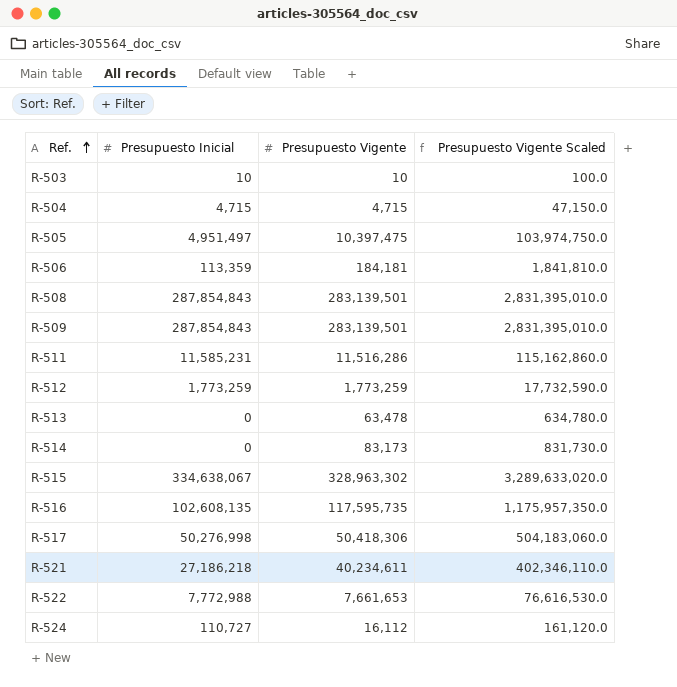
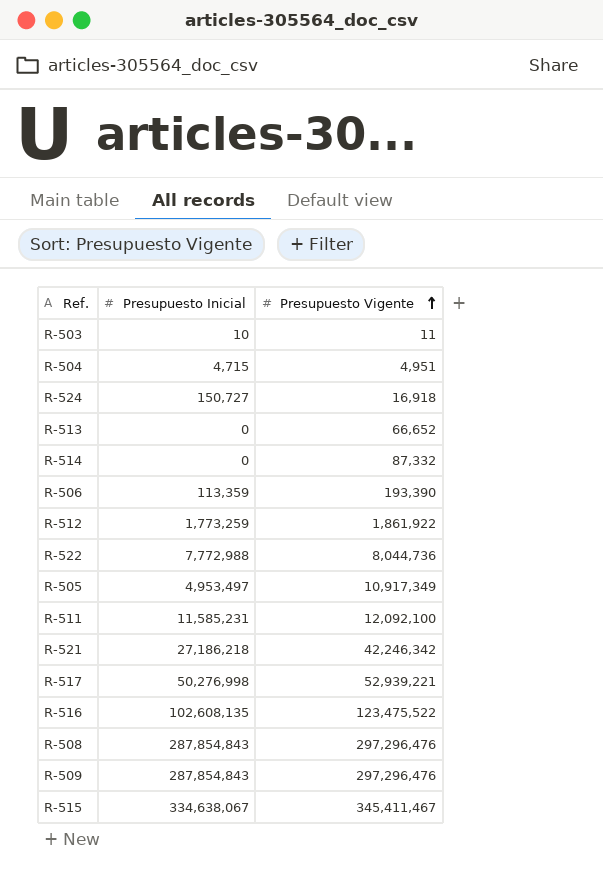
row order: Ref. ascending -> Presupuesto Vigente ascending
column Presupuesto Vigente Scaled | formula: [Presupuesto Vigente] * 10 -> none
R-503 | Presupuesto Vigente: 10 -> 11
R-504 | Presupuesto Vigente: 4,715 -> 4,951
R-524 | Presupuesto Inicial: 110,727 -> 150,727
R-524 | Presupuesto Vigente: 16,112 -> 16,918
R-513 | Presupuesto Vigente: 63,478 -> 66,652
R-514 | Presupuesto Vigente: 83,173 -> 87,332
R-506 | Presupuesto Vigente: 184,181 -> 193,390
R-512 | Presupuesto Vigente: 1,773,259 -> 1,861,922
R-522 | Presupuesto Vigente: 7,661,653 -> 8,044,736
R-505 | Presupuesto Inicial: 4,951,497 -> 4,953,497
R-505 | Presupuesto Vigente: 10,397,475 -> 10,917,349
R-511 | Presupuesto Vigente: 11,516,286 -> 12,092,100
R-521 | Presupuesto Vigente: 40,234,611 -> 42,246,342
R-517 | Presupuesto Vigente: 50,418,306 -> 52,939,221
R-516 | Presupuesto Vigente: 117,595,735 -> 123,475,522
R-508 | Presupuesto Vigente: 283,139,501 -> 297,296,476
R-509 | Presupuesto Vigente: 283,139,501 -> 297,296,476
R-515 | Presupuesto Vigente: 328,963,302 -> 345,411,467

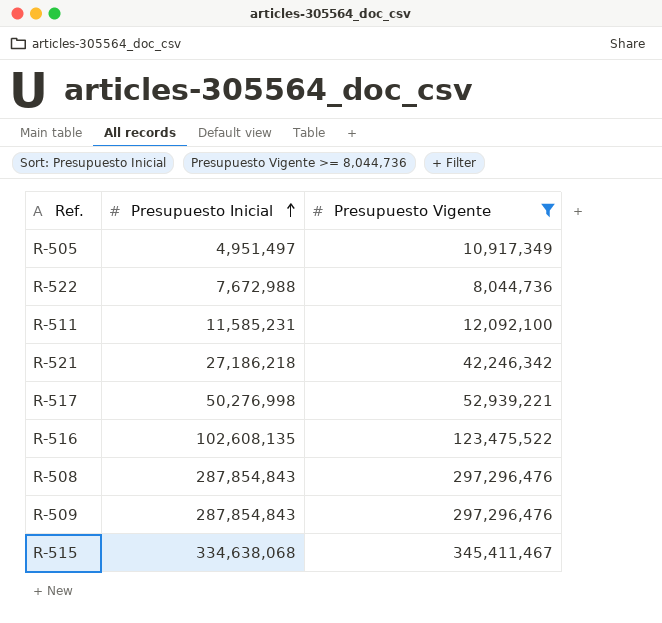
filter: none -> Presupuesto Vigente >= 8,044,736
row order: Presupuesto Vigente ascending -> Presupuesto Inicial ascending
R-505 | Presupuesto Inicial: 4,953,497 -> 4,951,497
R-522 | Presupuesto Inicial: 7,772,988 -> 7,672,988
R-515 | Presupuesto Inicial: 334,638,067 -> 334,638,068

